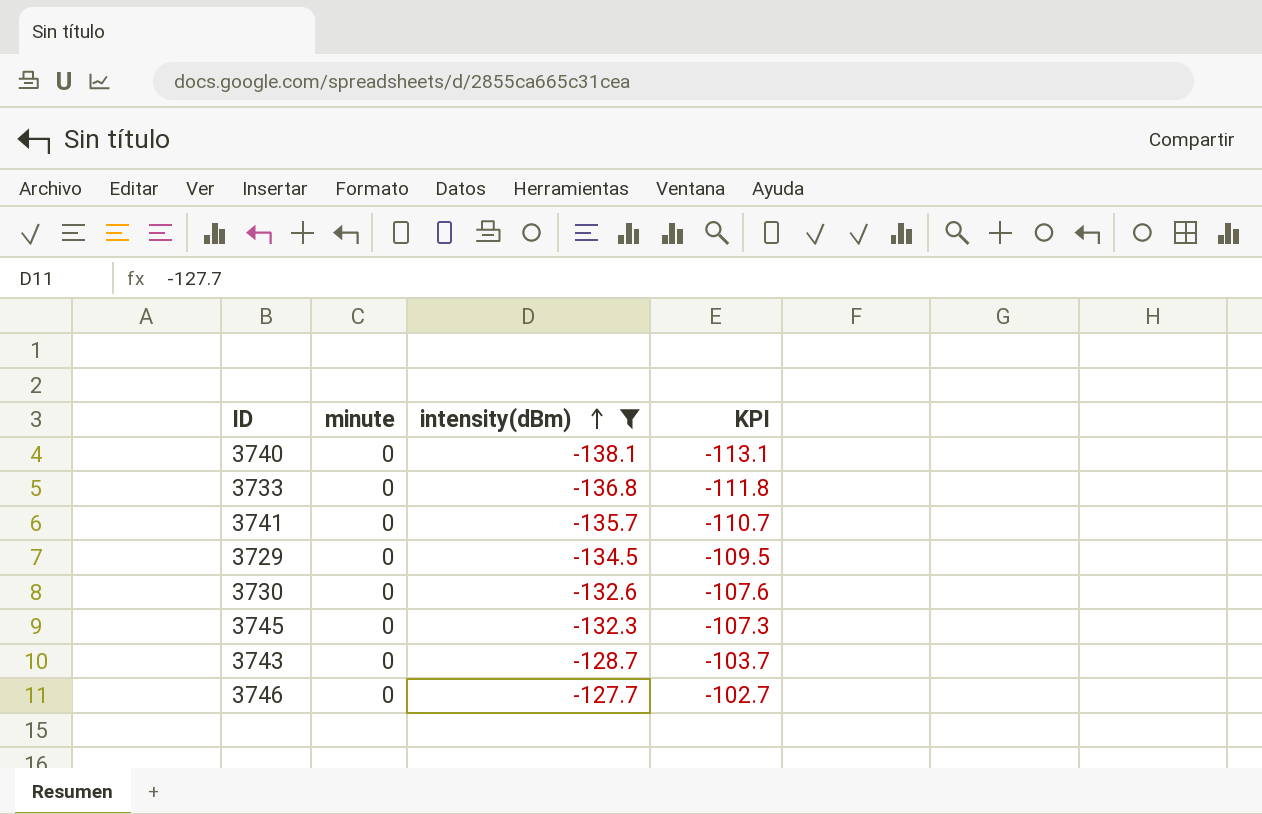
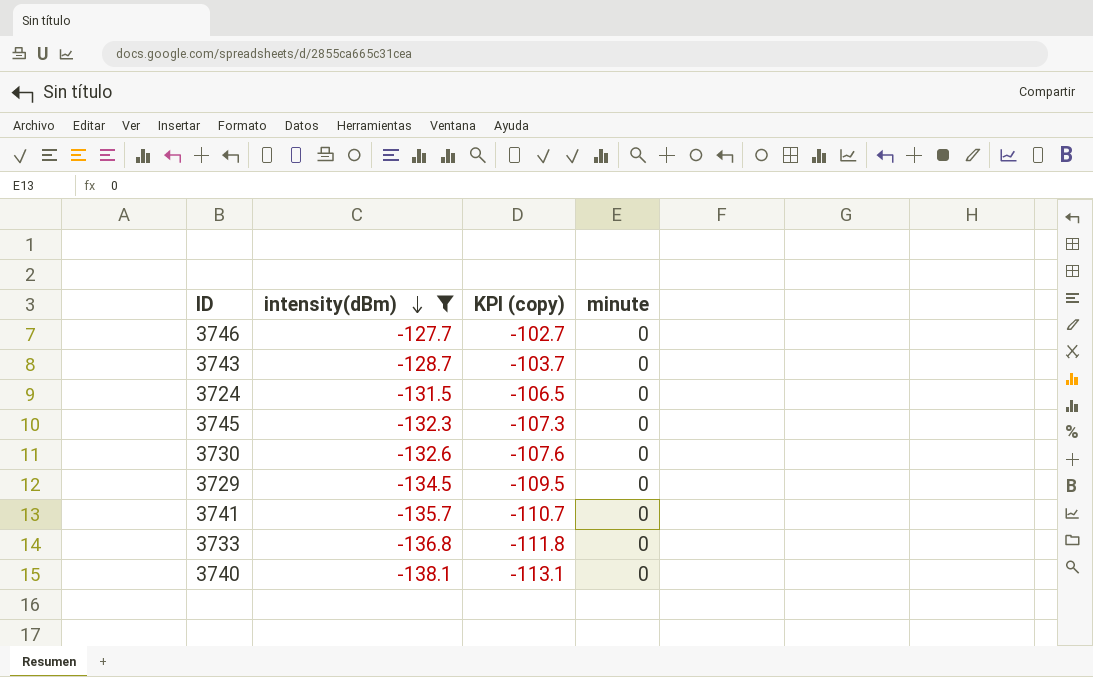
row order: intensity(dBm) ascending -> intensity(dBm) descending
column name: KPI -> KPI (copy)
column minute | position: 2 -> 4
row 3724: none -> -131.5 | -106.5 | 0

